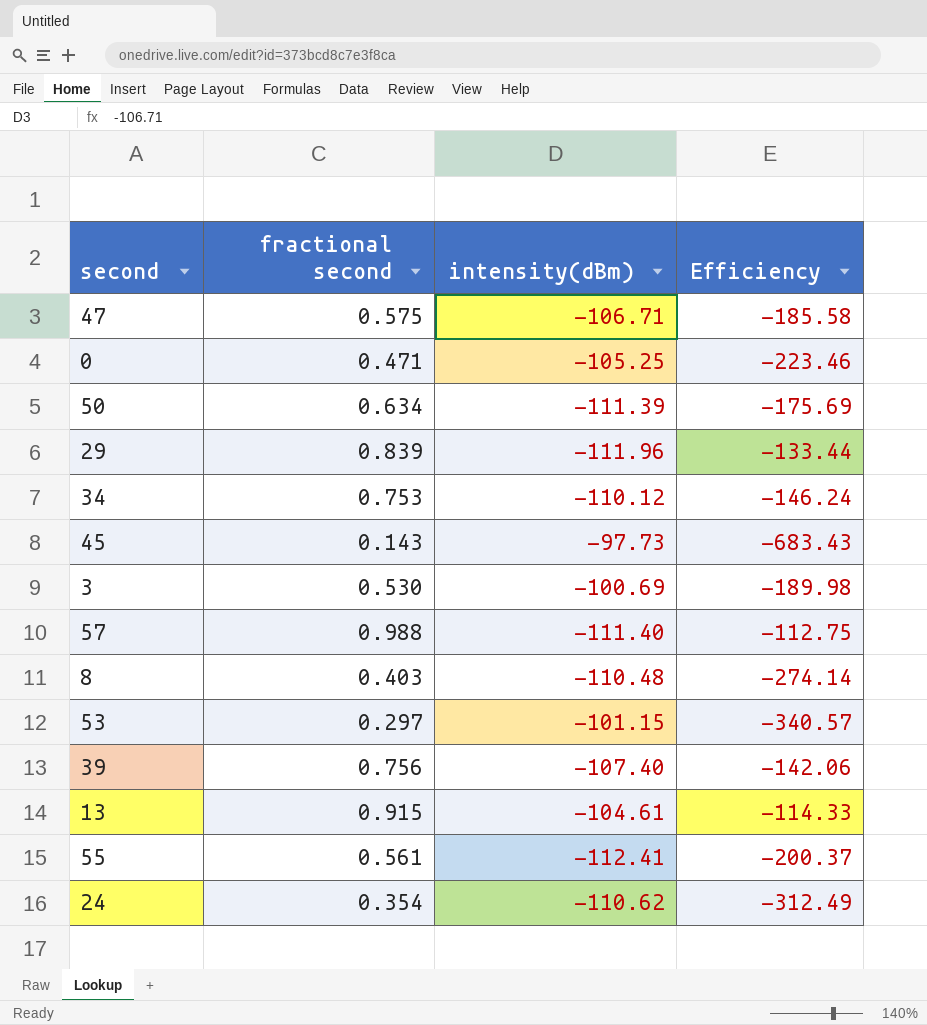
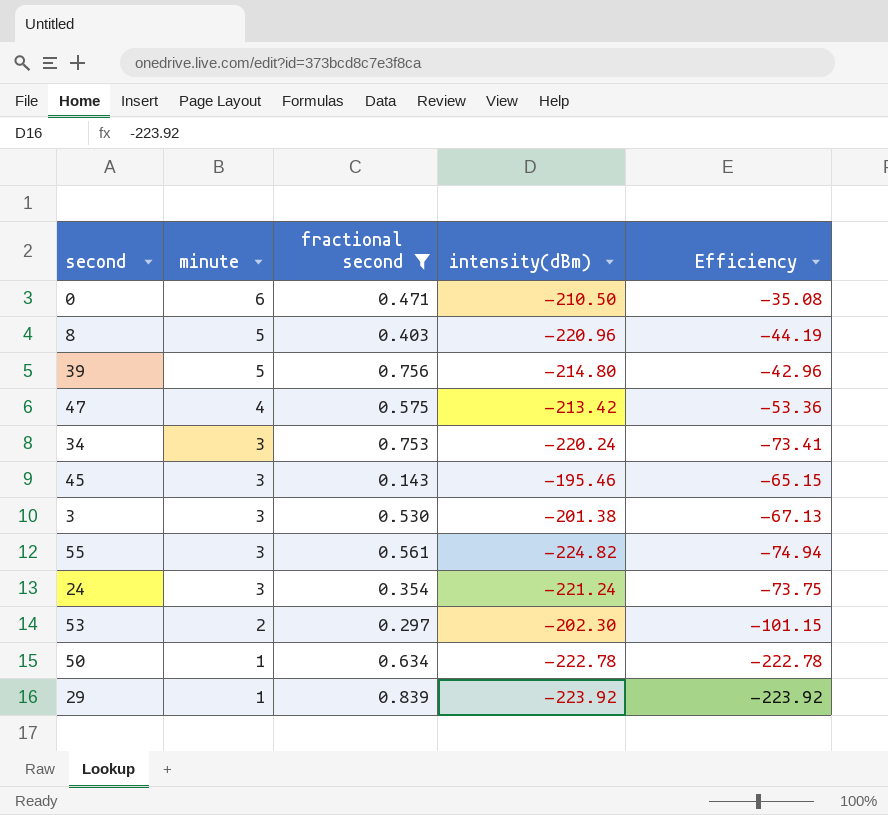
filter: none -> fractional second <= 0.839
row order: none -> minute descending
column minute | position: none -> 2
column Efficiency | formula: [intensity(dBm)] / [fractional second] -> [intensity(dBm)] / [minute]
0 | intensity(dBm): -105.25 -> -210.50
8 | intensity(dBm): -110.48 -> -220.96
39 | intensity(dBm): -107.40 -> -214.80
47 | intensity(dBm): -106.71 -> -213.42
34 | intensity(dBm): -110.12 -> -220.24
45 | intensity(dBm): -97.73 -> -195.46
3 | intensity(dBm): -100.69 -> -201.38
55 | intensity(dBm): -112.41 -> -224.82
24 | intensity(dBm): -110.62 -> -221.24
53 | intensity(dBm): -101.15 -> -202.30
50 | intensity(dBm): -111.39 -> -222.78
29 | intensity(dBm): -111.96 -> -223.92

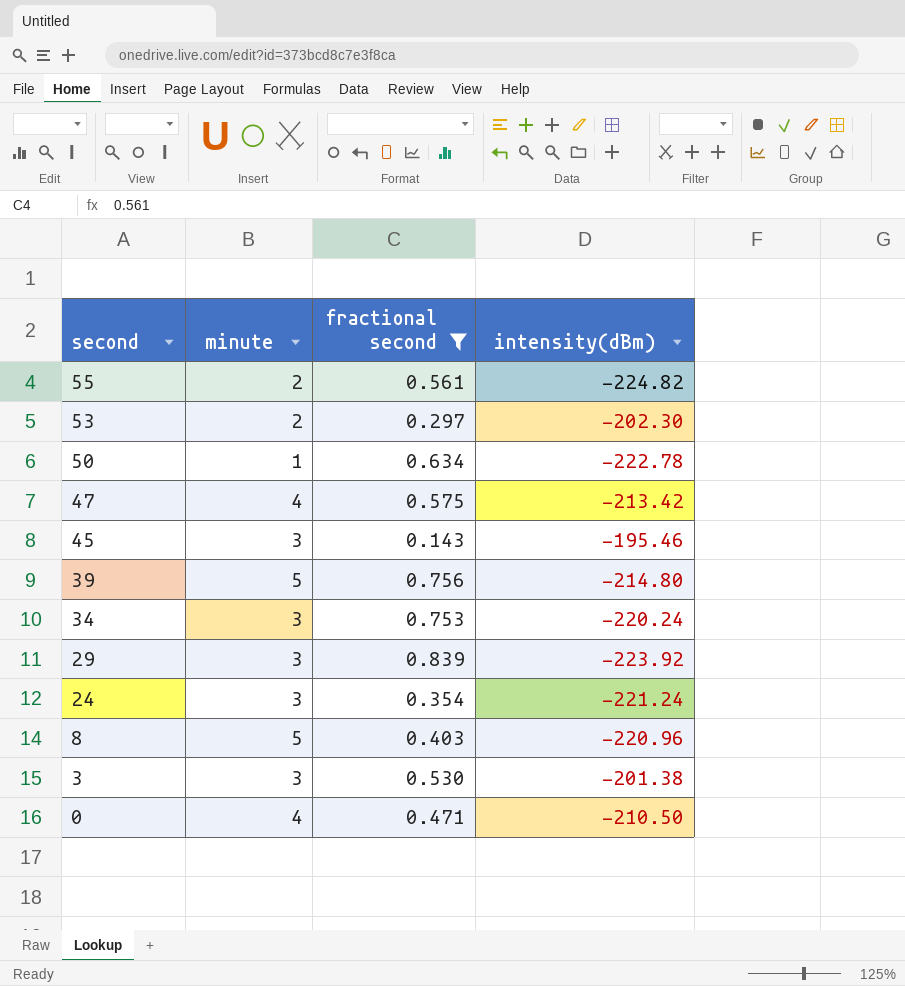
row order: minute descending -> second descending
column Efficiency | formula: [intensity(dBm)] / [minute] -> none
55 | minute: 3 -> 2
29 | minute: 1 -> 3
0 | minute: 6 -> 4

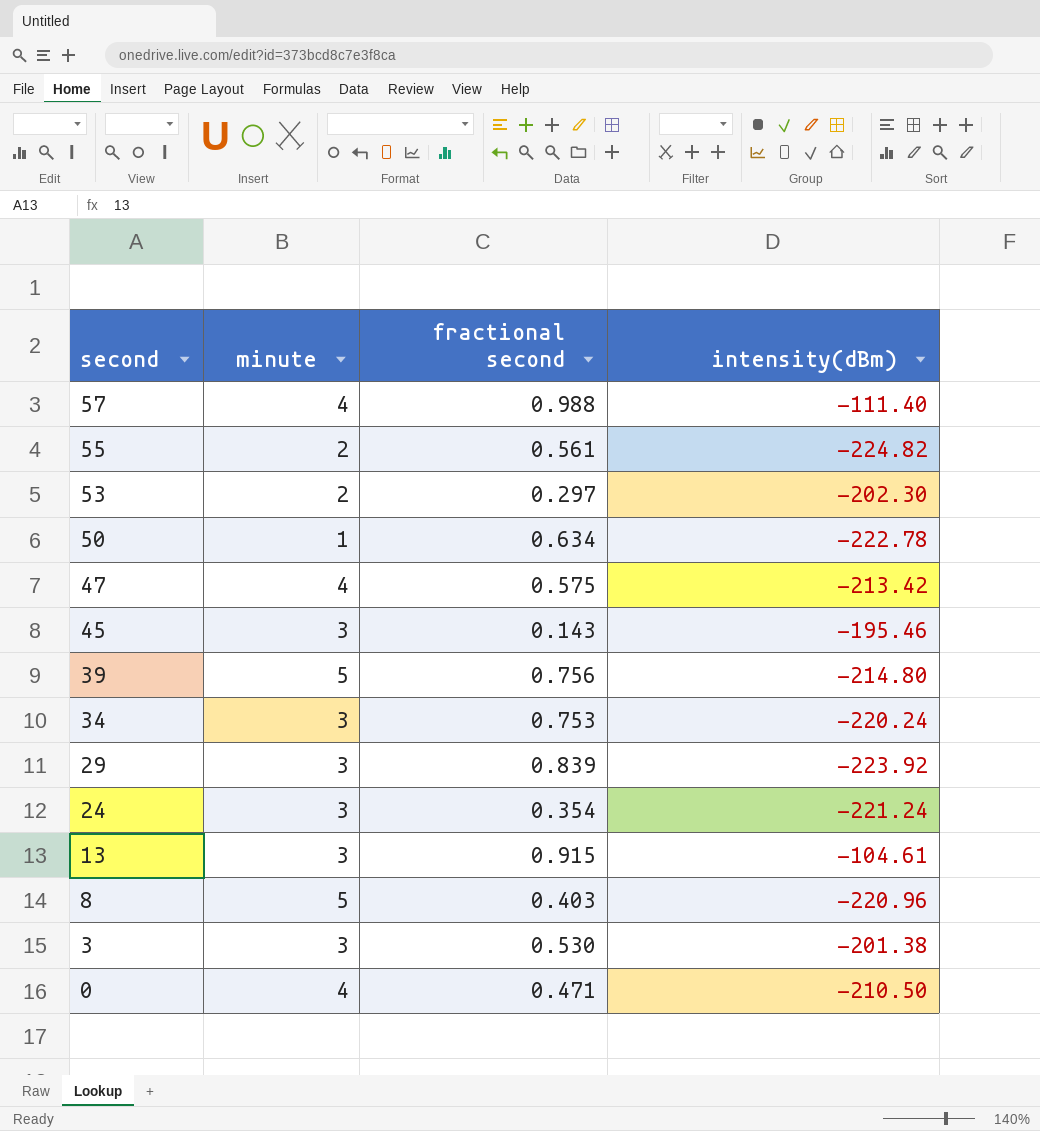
filter: fractional second <= 0.839 -> none

